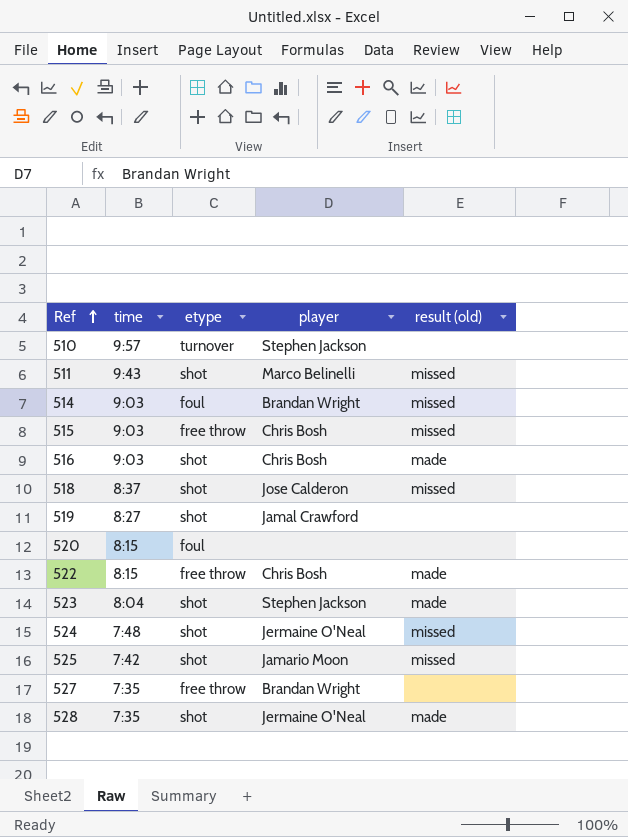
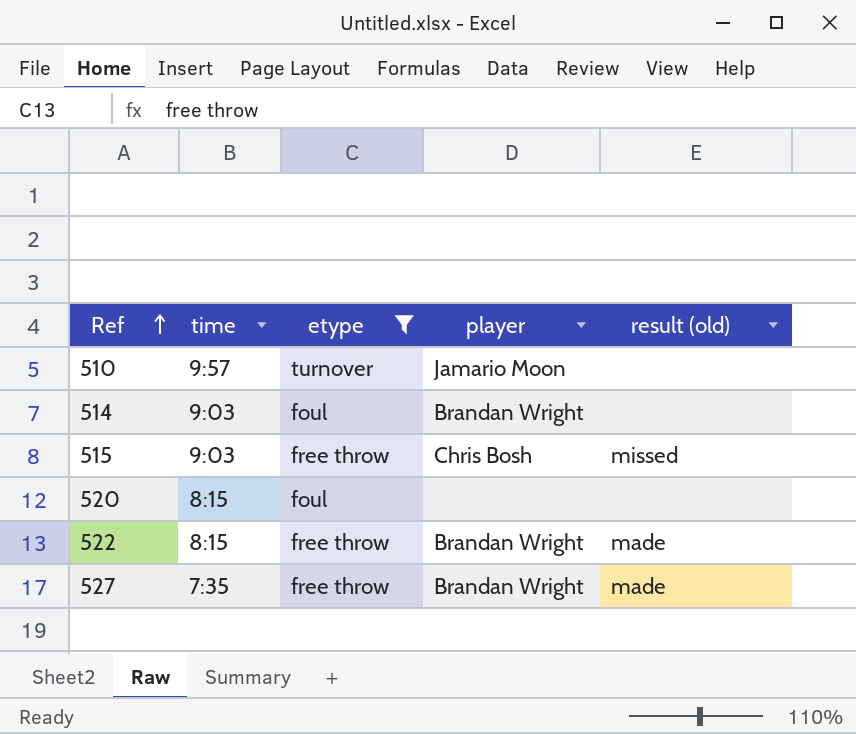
filter: none -> etype != shot
510 | player: Stephen Jackson -> Jamario Moon
514 | result (old): missed -> none
522 | player: Chris Bosh -> Brandan Wright
527 | result (old): none -> made

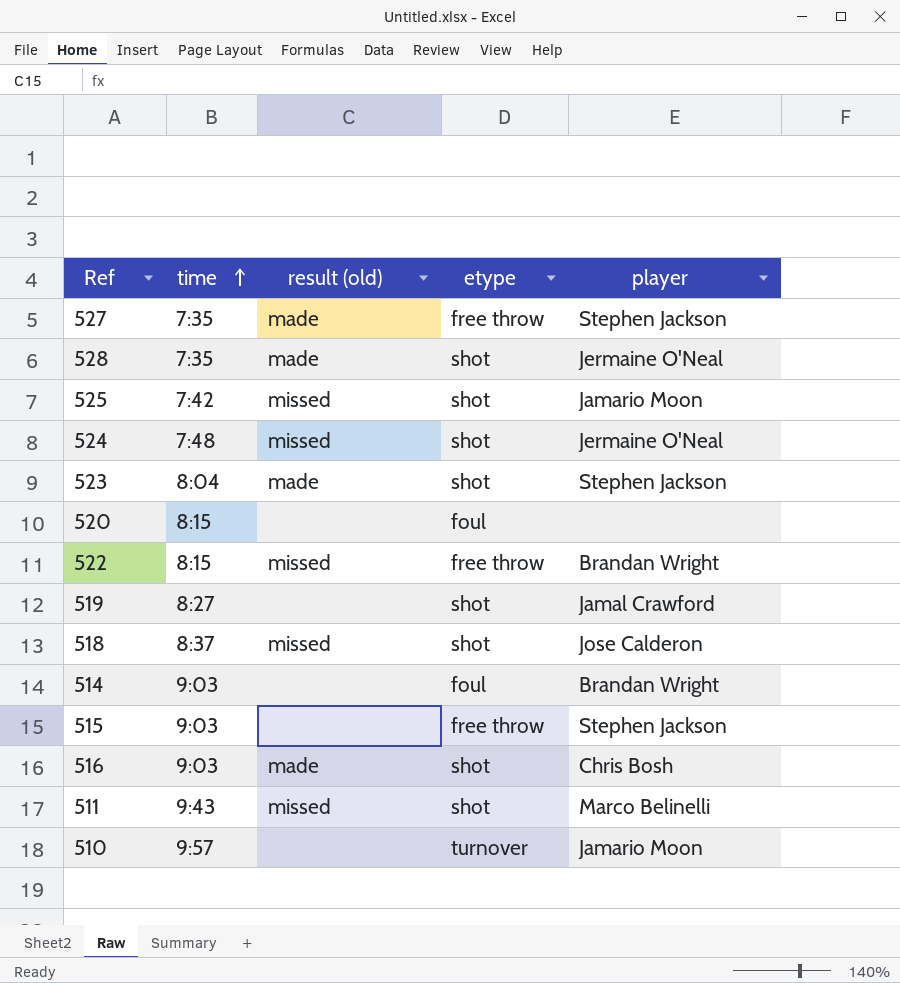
filter: etype != shot -> none
row order: Ref ascending -> time ascending
column result (old) | position: 5 -> 3
527 | player: Brandan Wright -> Stephen Jackson
522 | result (old): made -> missed
515 | result (old): missed -> none
515 | player: Chris Bosh -> Stephen Jackson

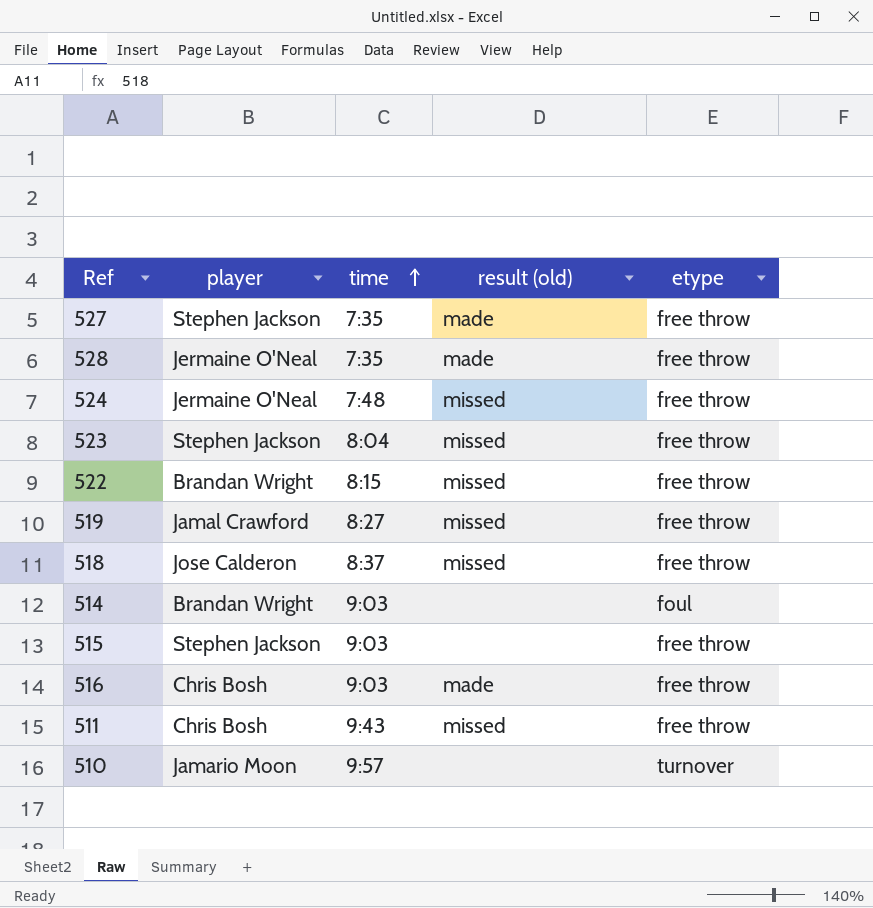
column player | position: 5 -> 2
row 525: 7:42 | missed | shot | Jamario Moon -> none
row 520: 8:15 | none | foul | none -> none
528 | etype: shot -> free throw
524 | etype: shot -> free throw
523 | result (old): made -> missed
523 | etype: shot -> free throw
519 | result (old): none -> missed
519 | etype: shot -> free throw
518 | etype: shot -> free throw
516 | etype: shot -> free throw
511 | player: Marco Belinelli -> Chris Bosh
511 | etype: shot -> free throw

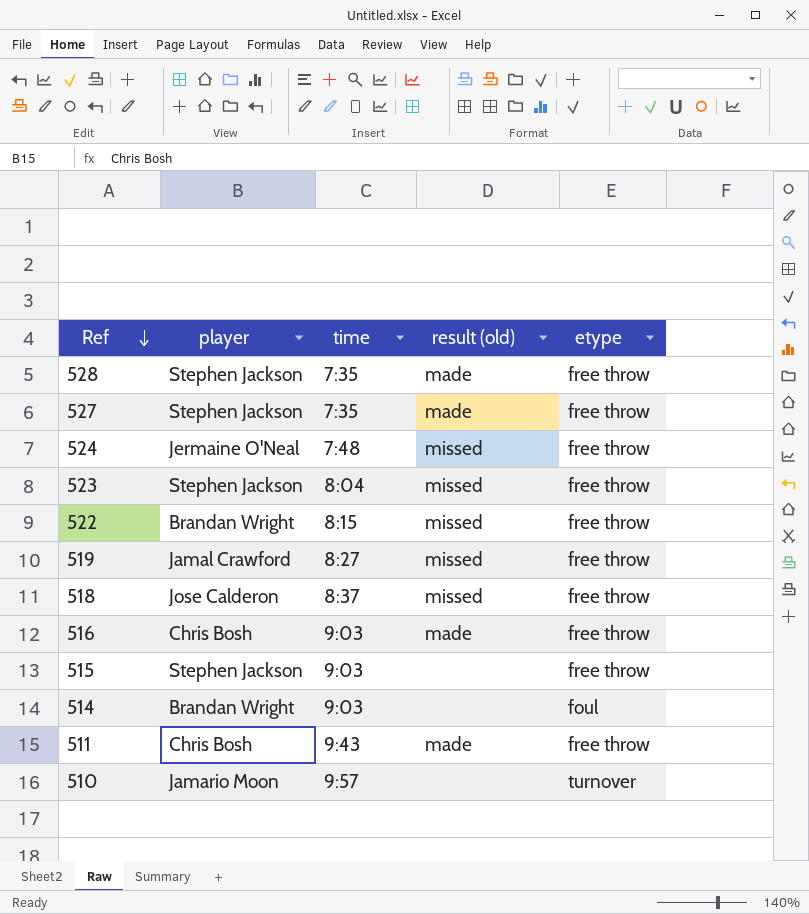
row order: time ascending -> Ref descending
528 | player: Jermaine O'Neal -> Stephen Jackson
511 | result (old): missed -> made

